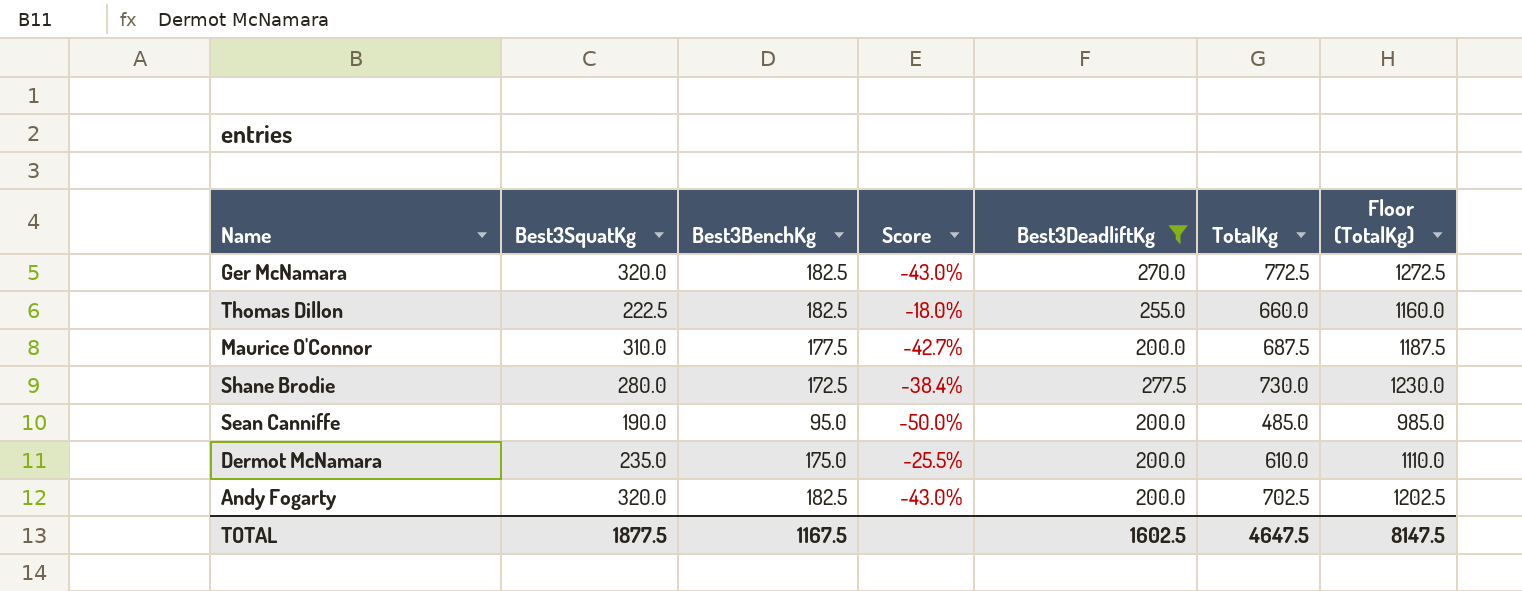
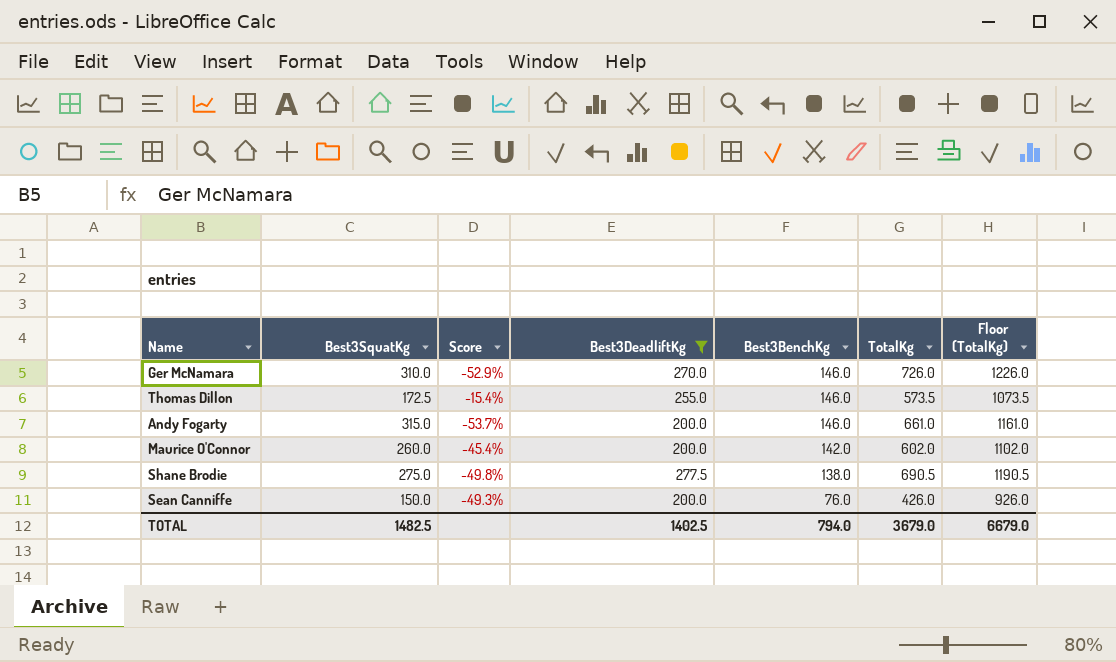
row order: none -> Best3BenchKg descending
column Best3BenchKg | position: 3 -> 5
row Dermot McNamara: 235.0 | 175.0 | -25.5% | 200.0 | 610.0 | 1110.0 -> none
Ger McNamara | Best3SquatKg: 320.0 -> 310.0
Ger McNamara | Score: -43.0% -> -52.9%
Ger McNamara | Best3BenchKg: 182.5 -> 146.0
Ger McNamara | TotalKg: 772.5 -> 726.0
Ger McNamara | Floor (TotalKg): 1272.5 -> 1226.0
Thomas Dillon | Best3SquatKg: 222.5 -> 172.5
Thomas Dillon | Score: -18.0% -> -15.4%
Thomas Dillon | Best3BenchKg: 182.5 -> 146.0
Thomas Dillon | TotalKg: 660.0 -> 573.5
Thomas Dillon | Floor (TotalKg): 1160.0 -> 1073.5
Andy Fogarty | Best3SquatKg: 320.0 -> 315.0
Andy Fogarty | Score: -43.0% -> -53.7%
Andy Fogarty | Best3BenchKg: 182.5 -> 146.0
Andy Fogarty | TotalKg: 702.5 -> 661.0
Andy Fogarty | Floor (TotalKg): 1202.5 -> 1161.0
Maurice O'Connor | Best3SquatKg: 310.0 -> 260.0
Maurice O'Connor | Score: -42.7% -> -45.4%
Maurice O'Connor | Best3BenchKg: 177.5 -> 142.0
Maurice O'Connor | TotalKg: 687.5 -> 602.0
Maurice O'Connor | Floor (TotalKg): 1187.5 -> 1102.0
Shane Brodie | Best3SquatKg: 280.0 -> 275.0
Shane Brodie | Score: -38.4% -> -49.8%
Shane Brodie | Best3BenchKg: 172.5 -> 138.0
Shane Brodie | TotalKg: 730.0 -> 690.5
Shane Brodie | Floor (TotalKg): 1230.0 -> 1190.5
Sean Canniffe | Best3SquatKg: 190.0 -> 150.0
Sean Canniffe | Score: -50.0% -> -49.3%
Sean Canniffe | Best3BenchKg: 95.0 -> 76.0
Sean Canniffe | TotalKg: 485.0 -> 426.0
Sean Canniffe | Floor (TotalKg): 985.0 -> 926.0
TOTAL | Best3SquatKg: 1877.5 -> 1482.5
TOTAL | Best3DeadliftKg: 1602.5 -> 1402.5
TOTAL | Best3BenchKg: 1167.5 -> 794.0
TOTAL | TotalKg: 4647.5 -> 3679.0
TOTAL | Floor (TotalKg): 8147.5 -> 6679.0

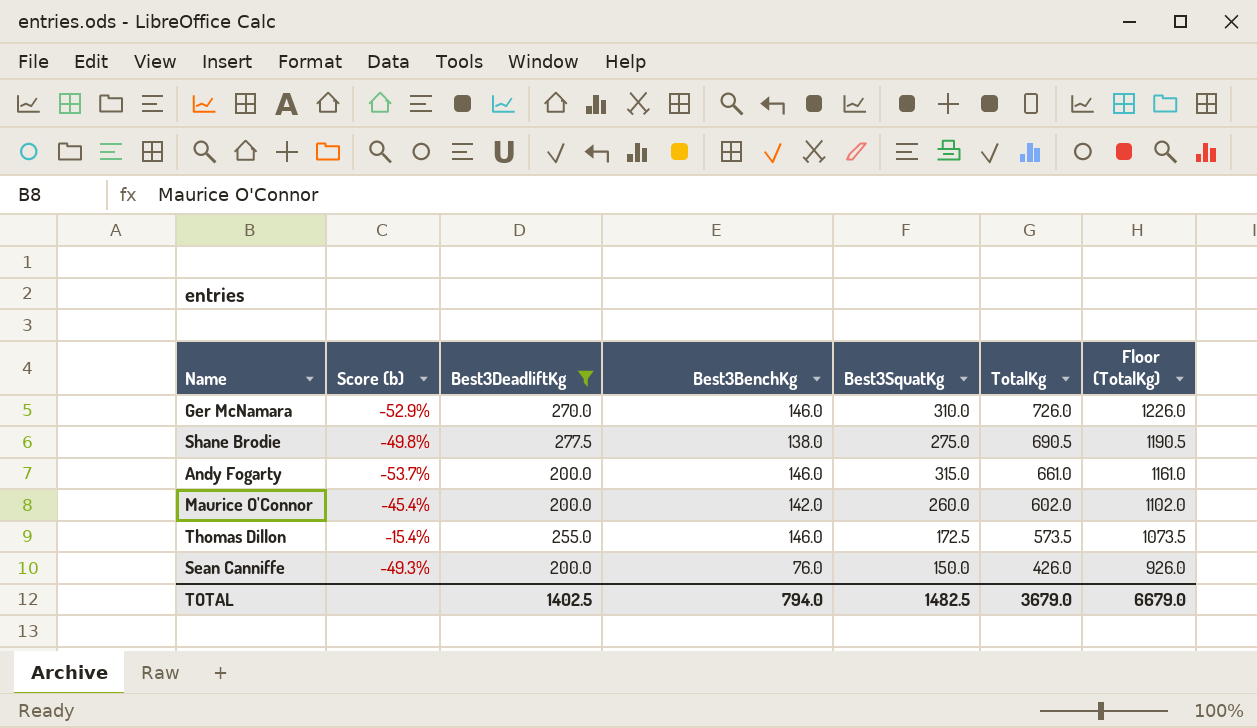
row order: Best3BenchKg descending -> TotalKg descending
column name: Score -> Score (b)
column Best3SquatKg | position: 2 -> 5

